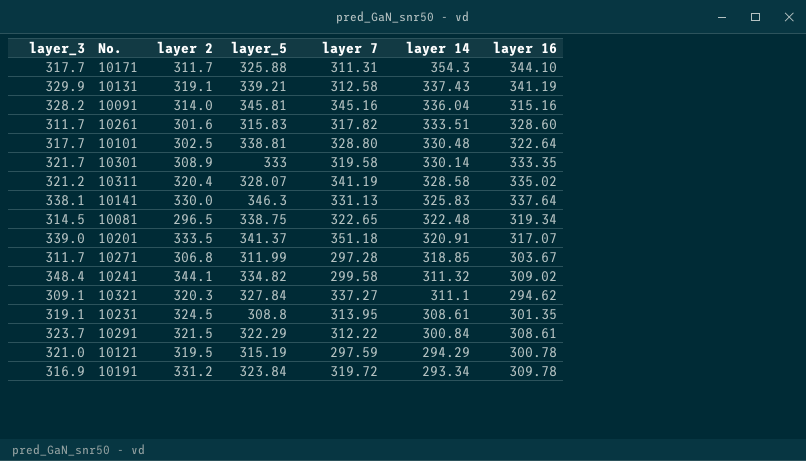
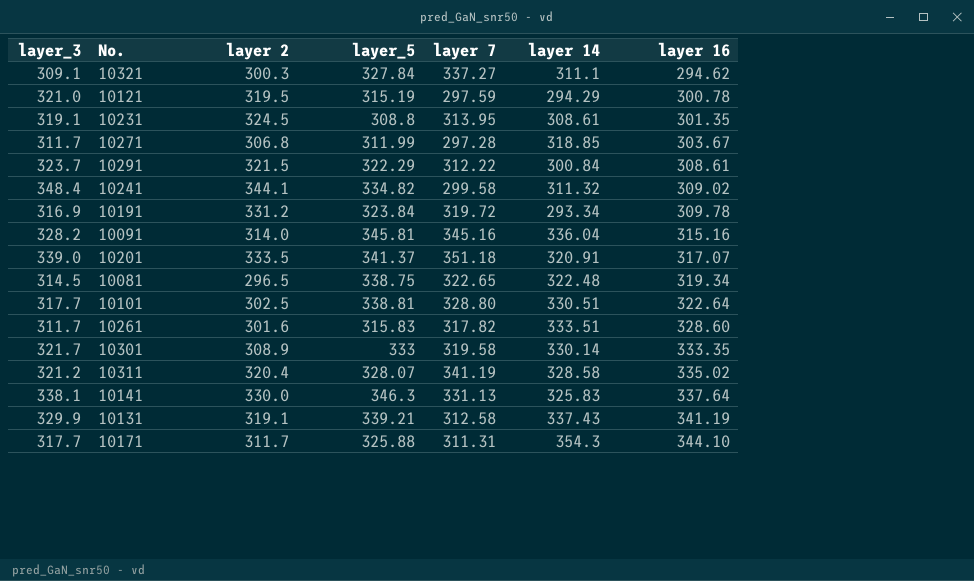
row order: layer 14 descending -> layer 16 ascending
10321 | layer 2: 320.3 -> 300.3
10101 | layer 14: 330.48 -> 330.51

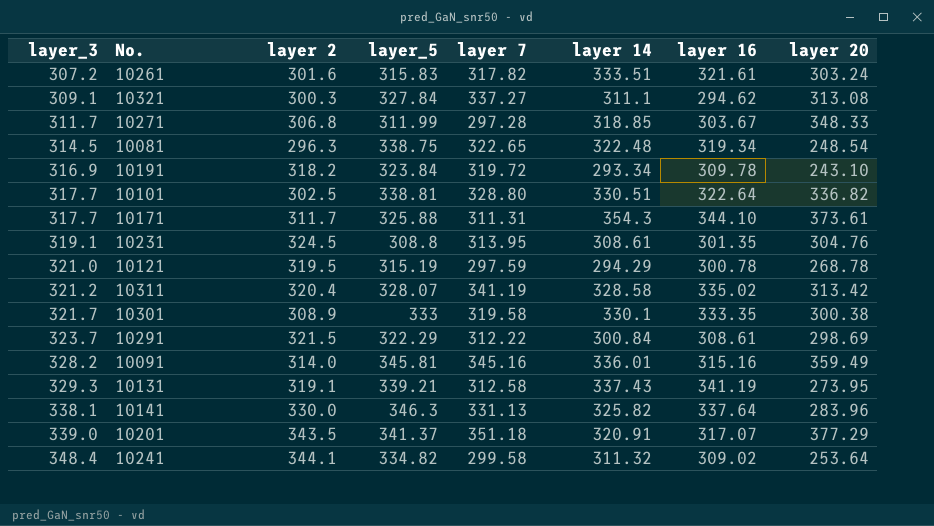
row order: layer 16 ascending -> layer_3 ascending
column layer 20 | position: none -> 8
10261 | layer_3: 311.7 -> 307.2
10261 | layer 16: 328.60 -> 321.61
10081 | layer 2: 296.5 -> 296.3
10191 | layer 2: 331.2 -> 318.2
10301 | layer 14: 330.14 -> 330.1
10091 | layer 14: 336.04 -> 336.01
10131 | layer_3: 329.9 -> 329.3
10141 | layer 14: 325.83 -> 325.82
10201 | layer 2: 333.5 -> 343.5

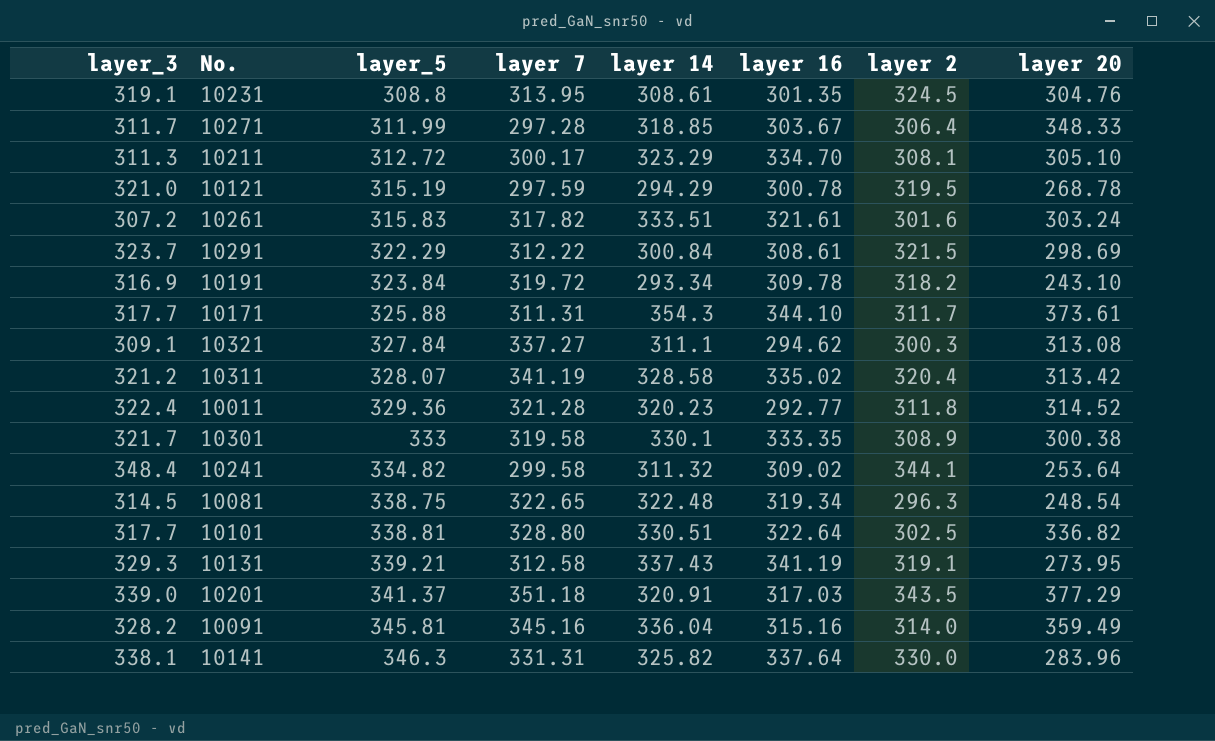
row order: layer_3 ascending -> layer_5 ascending
column layer 2 | position: 3 -> 7
10271 | layer 2: 306.8 -> 306.4
row 10211: none -> 311.3 | 312.72 | 300.17 | 323.29 | 334.70 | 308.1 | 305.10
row 10011: none -> 322.4 | 329.36 | 321.28 | 320.23 | 292.77 | 311.8 | 314.52
10201 | layer 16: 317.07 -> 317.03
10091 | layer 14: 336.01 -> 336.04
10141 | layer 7: 331.13 -> 331.31

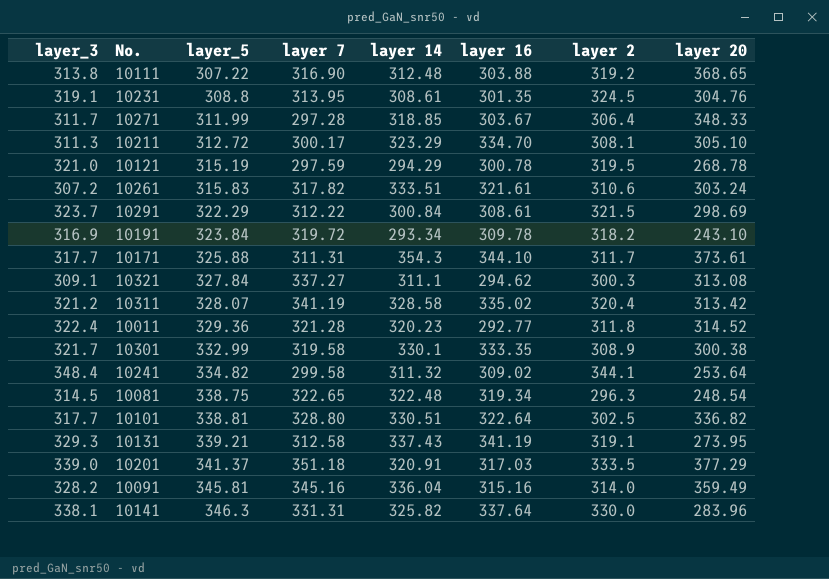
row 10111: none -> 313.8 | 307.22 | 316.90 | 312.48 | 303.88 | 319.2 | 368.65
10261 | layer 2: 301.6 -> 310.6
10301 | layer_5: 333 -> 332.99
10201 | layer 2: 343.5 -> 333.5

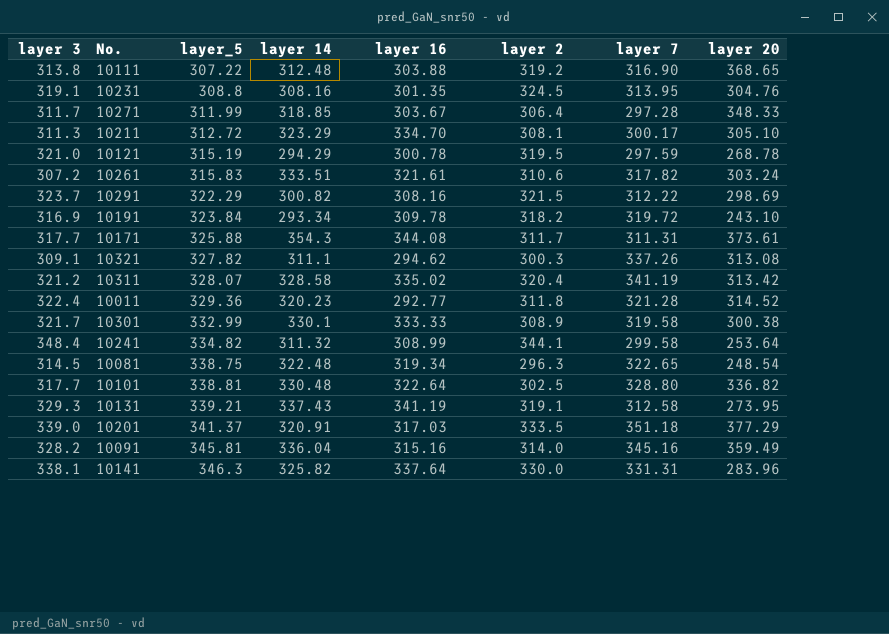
column name: layer_3 -> layer 3
column layer 7 | position: 4 -> 7
10231 | layer 14: 308.61 -> 308.16
10291 | layer 14: 300.84 -> 300.82
10291 | layer 16: 308.61 -> 308.16
10171 | layer 16: 344.10 -> 344.08
10321 | layer_5: 327.84 -> 327.82
10321 | layer 7: 337.27 -> 337.26
10301 | layer 16: 333.35 -> 333.33
10241 | layer 16: 309.02 -> 308.99
10101 | layer 14: 330.51 -> 330.48

